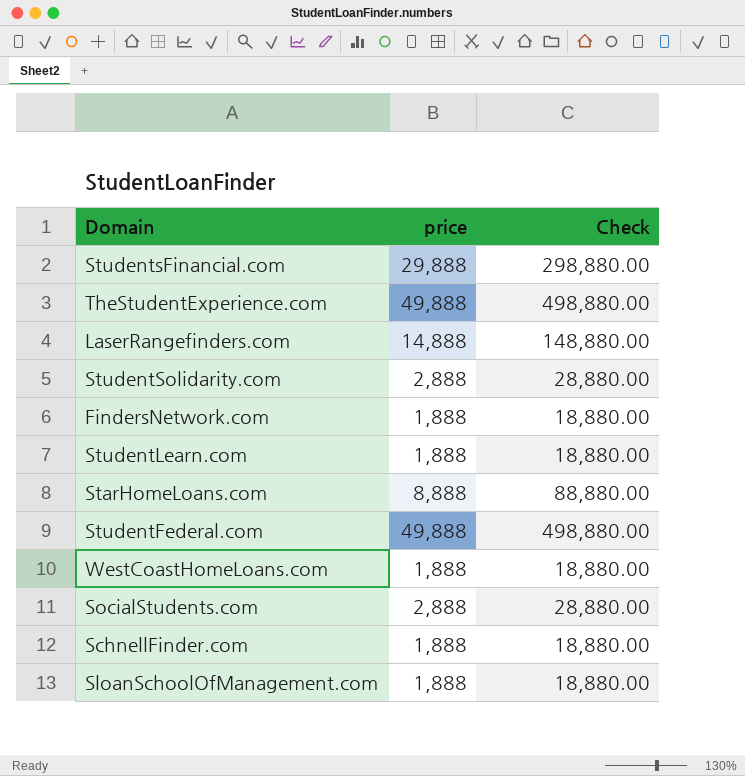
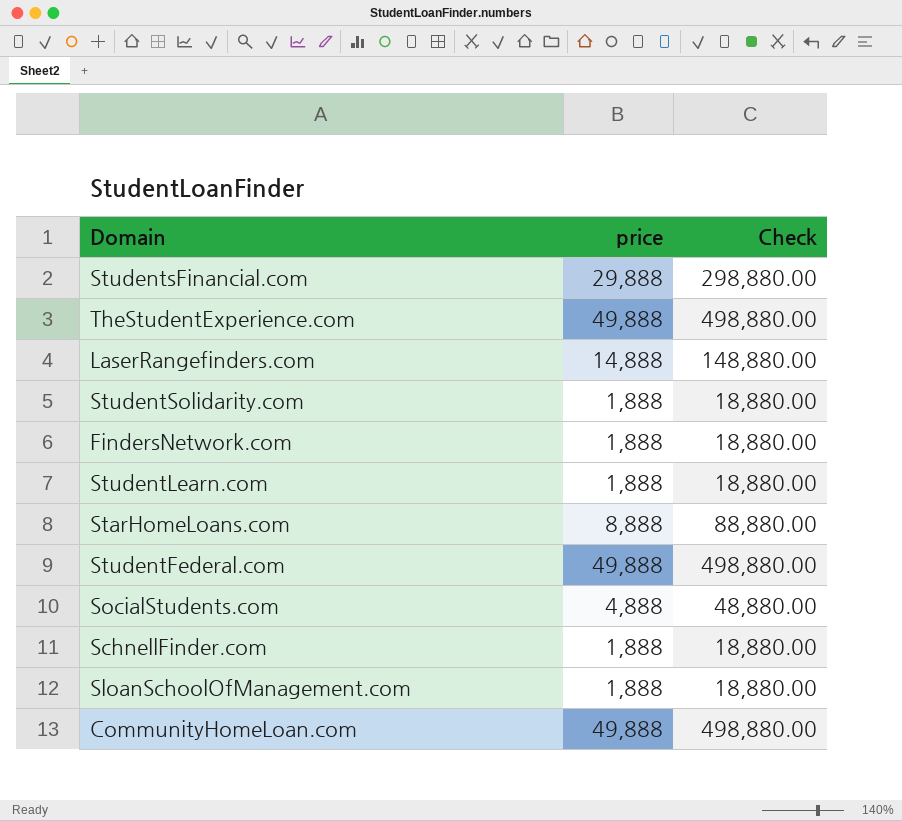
row WestCoastHomeLoans.com: 1,888 | 18,880.00 -> none
StudentSolidarity.com | price: 2,888 -> 1,888
StudentSolidarity.com | Check: 28,880.00 -> 18,880.00
SocialStudents.com | price: 2,888 -> 4,888
SocialStudents.com | Check: 28,880.00 -> 48,880.00
row CommunityHomeLoan.com: none -> 49,888 | 498,880.00

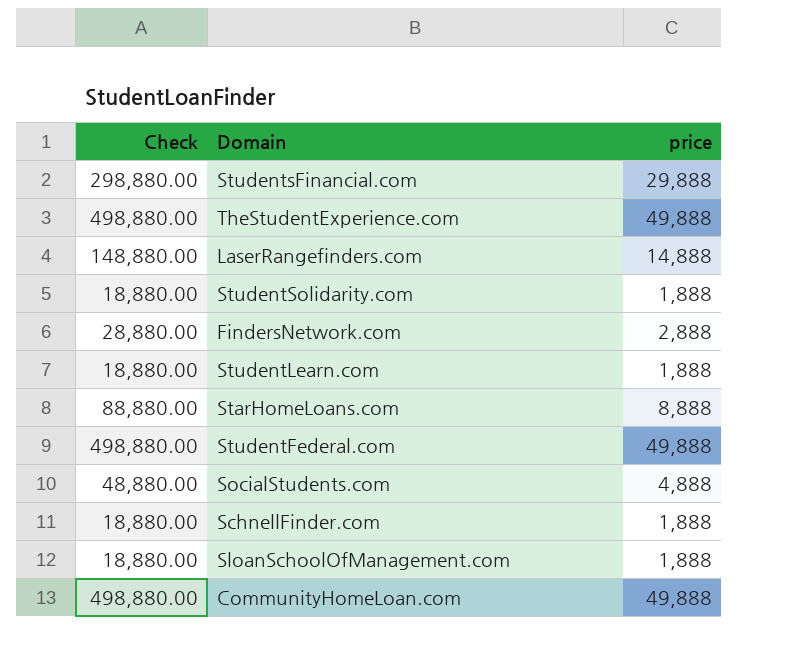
column Check | position: 3 -> 1
FindersNetwork.com | Check: 18,880.00 -> 28,880.00
FindersNetwork.com | price: 1,888 -> 2,888

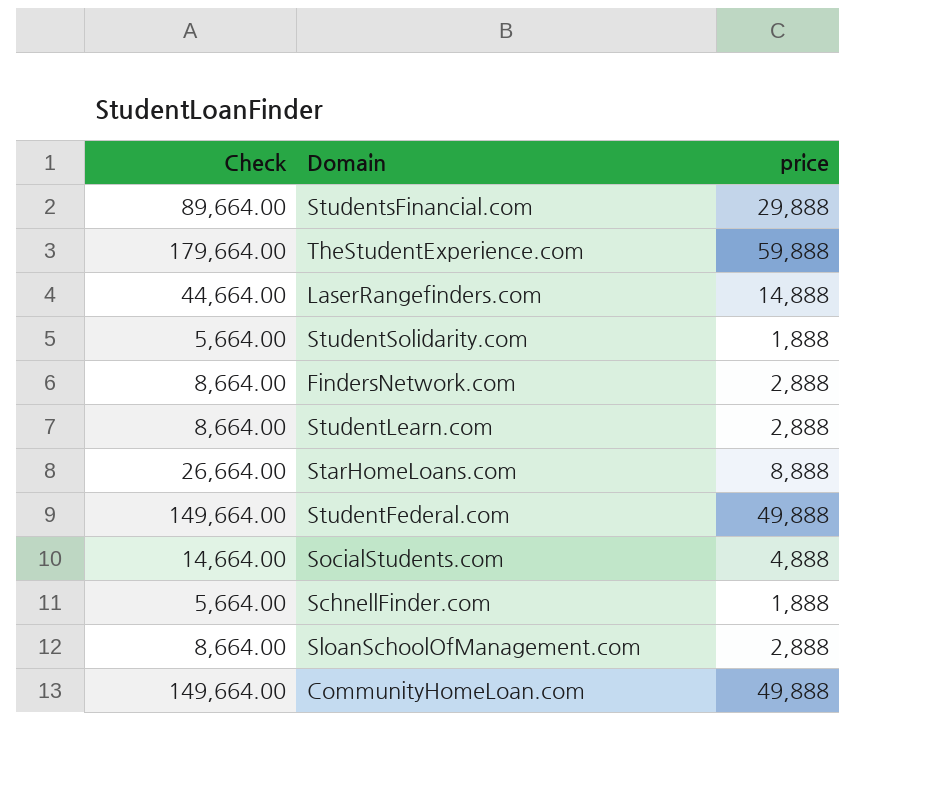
column Check | formula: [price] * 10 -> [price] * 3
TheStudentExperience.com | price: 49,888 -> 59,888
StudentLearn.com | price: 1,888 -> 2,888
SloanSchoolOfManagement.com | price: 1,888 -> 2,888

